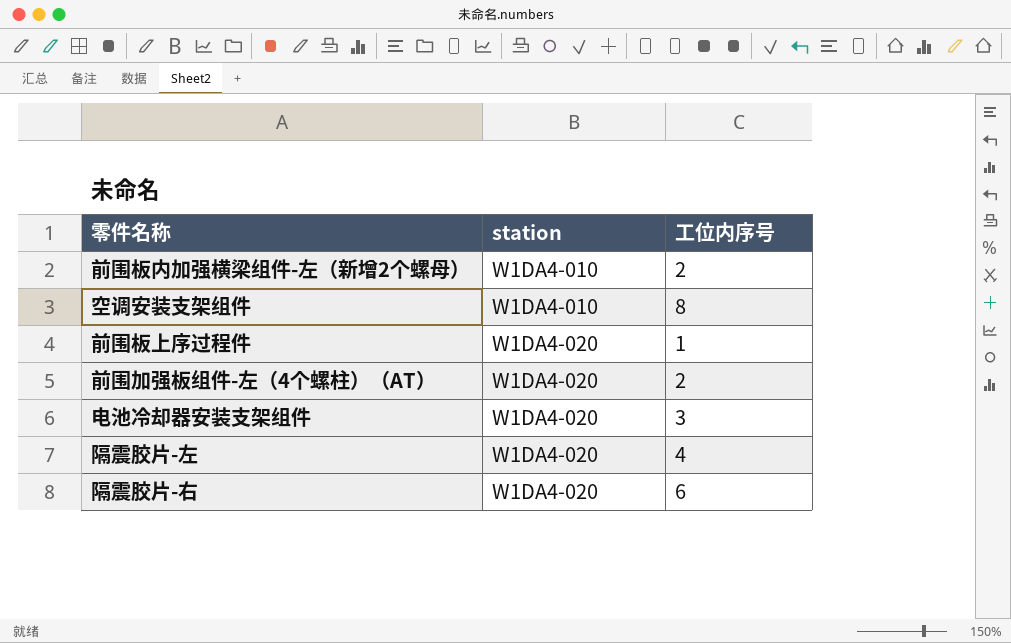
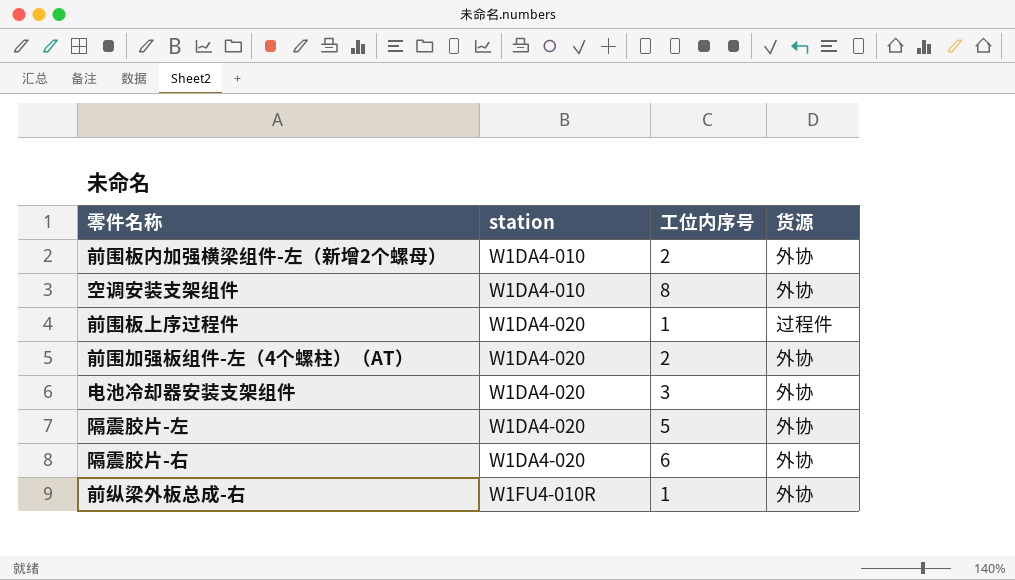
column 货源 | position: none -> 4
隔震胶片-左 | 工位内序号: 4 -> 5
row 前纵梁外板总成-右: none -> W1FU4-010R | 1 | 外协

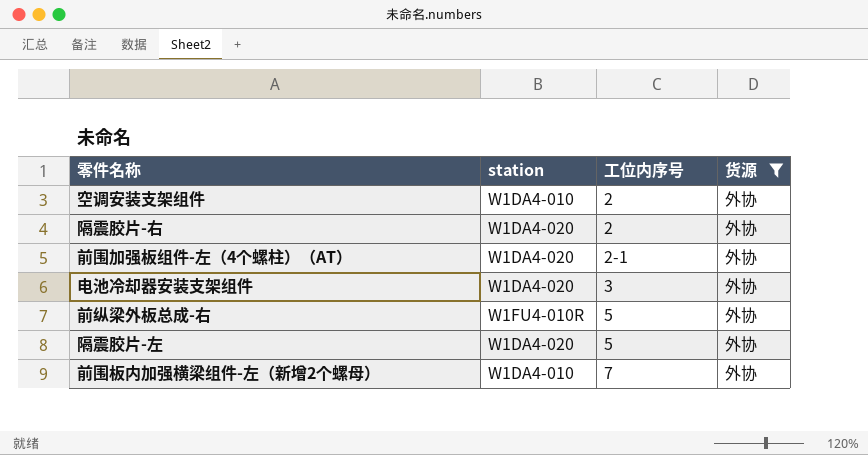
filter: none -> 货源 = 外协
row order: station ascending -> 工位内序号 ascending
空调安装支架组件 | 工位内序号: 8 -> 2
隔震胶片-右 | 工位内序号: 6 -> 2
前围加强板组件-左（4个螺柱）（AT） | 工位内序号: 2 -> 2-1
前纵梁外板总成-右 | 工位内序号: 1 -> 5
前围板内加强横梁组件-左（新增2个螺母） | 工位内序号: 2 -> 7

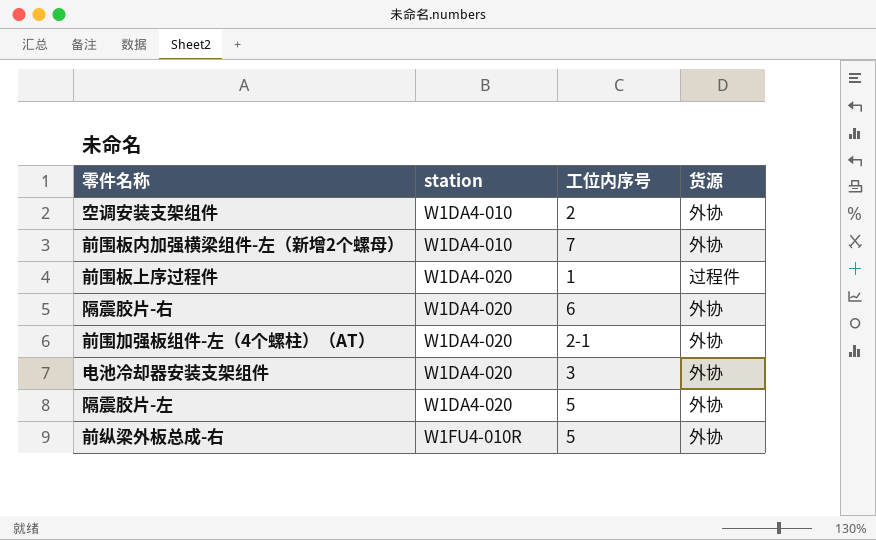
filter: 货源 = 外协 -> none
row order: 工位内序号 ascending -> station ascending
隔震胶片-右 | 工位内序号: 2 -> 6

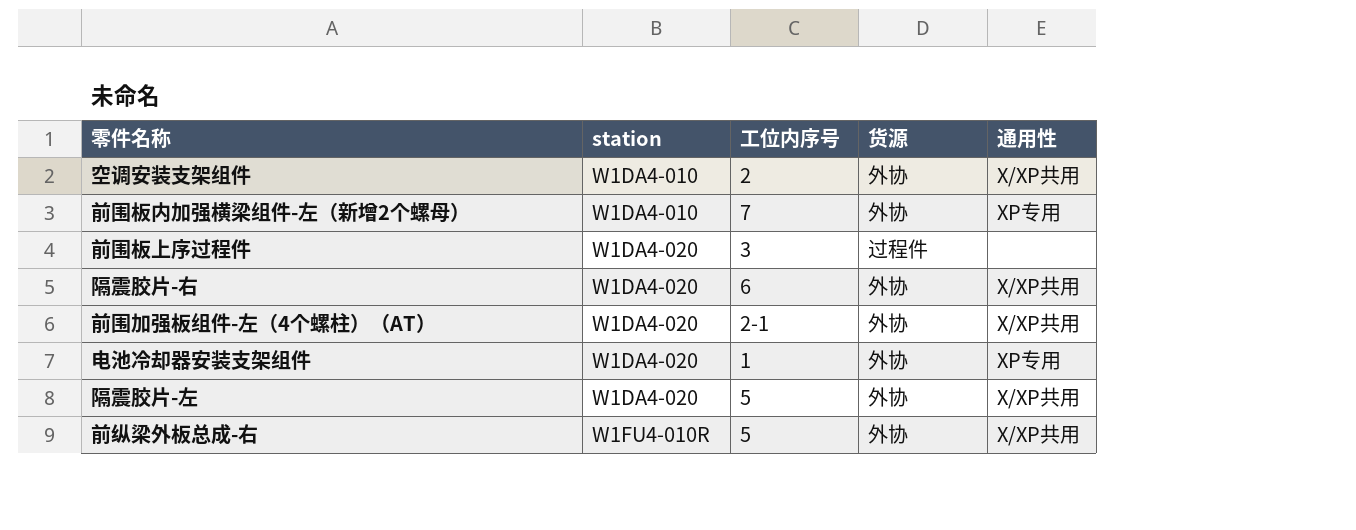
column 通用性 | position: none -> 5
前围板上序过程件 | 工位内序号: 1 -> 3
电池冷却器安装支架组件 | 工位内序号: 3 -> 1

